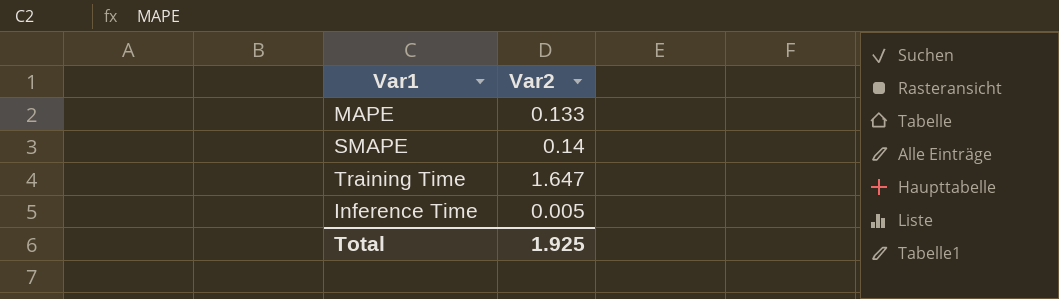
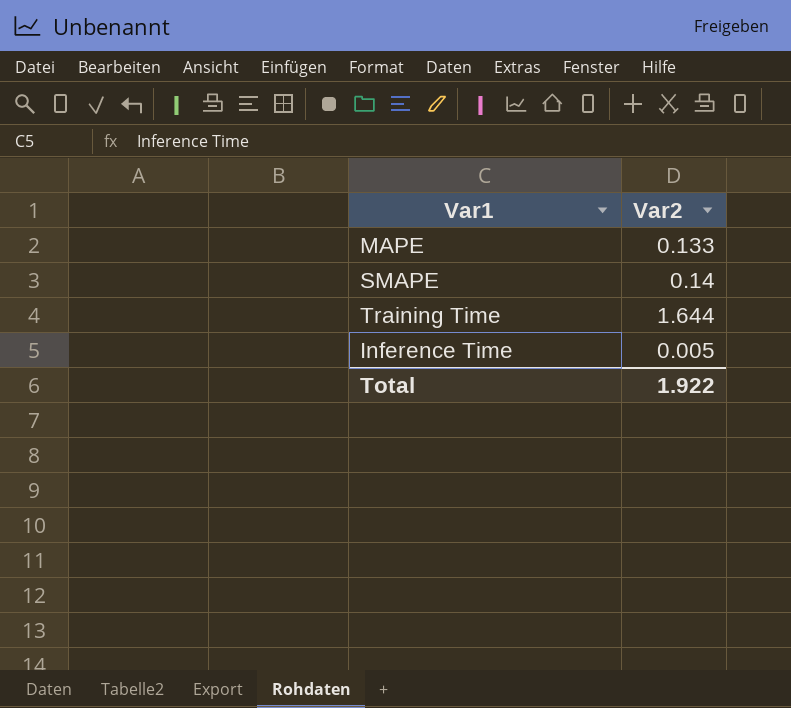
Training Time | Var2: 1.647 -> 1.644
Total | Var2: 1.925 -> 1.922

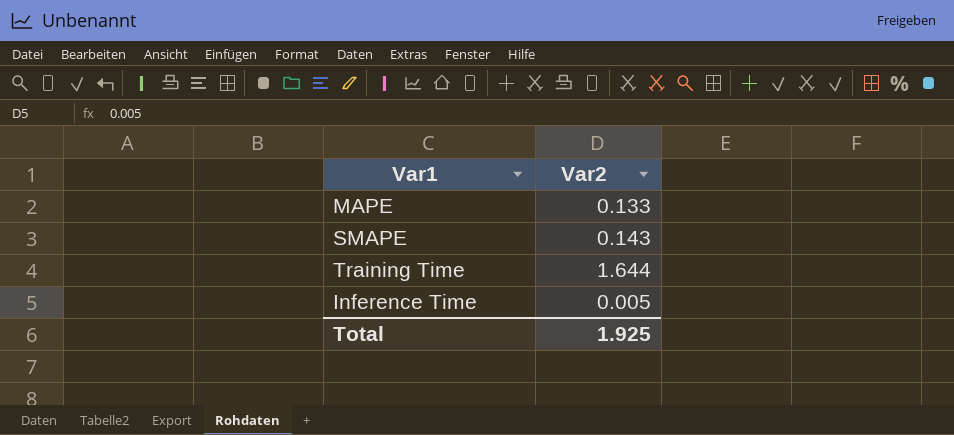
SMAPE | Var2: 0.14 -> 0.143
Total | Var2: 1.922 -> 1.925

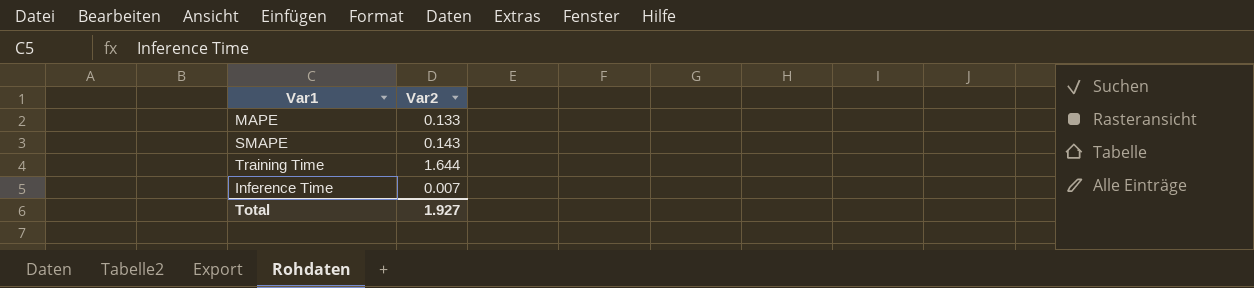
Inference Time | Var2: 0.005 -> 0.007
Total | Var2: 1.925 -> 1.927

